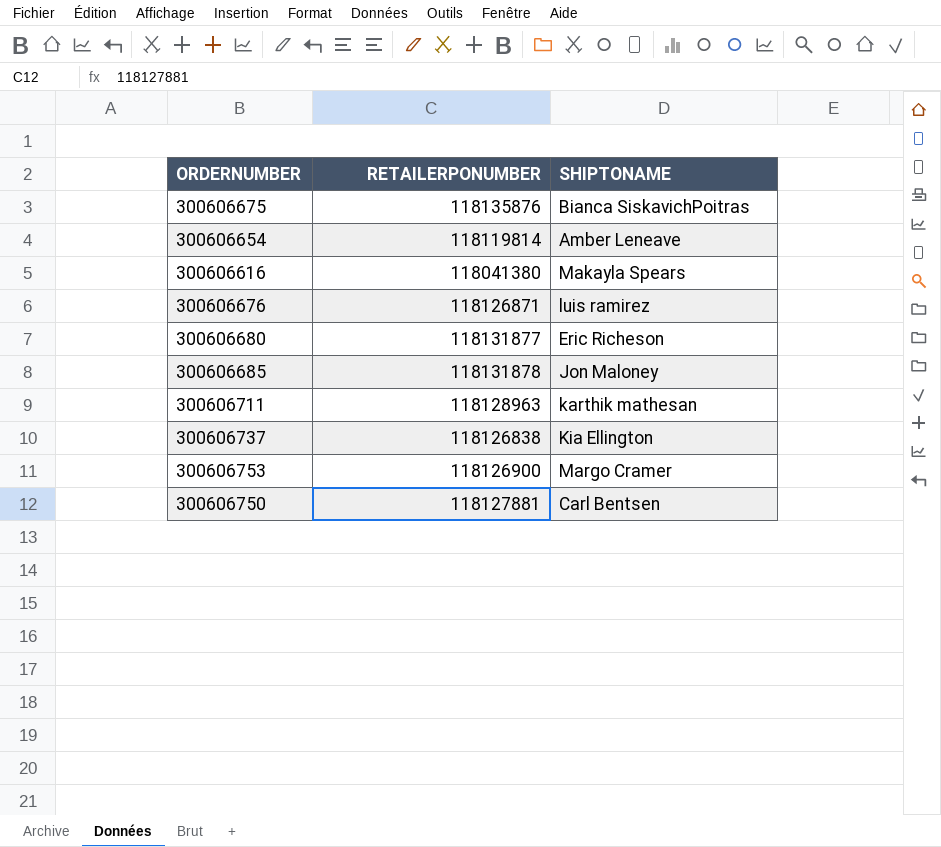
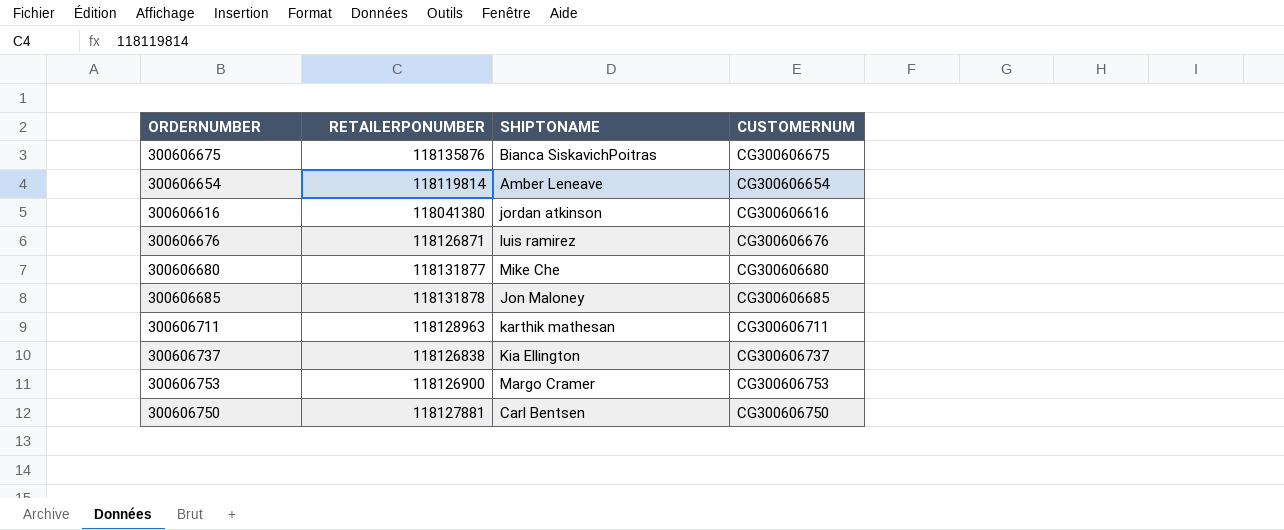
column CUSTOMERNUM | position: none -> 4
300606616 | SHIPTONAME: Makayla Spears -> jordan atkinson
300606680 | SHIPTONAME: Eric Richeson -> Mike Che

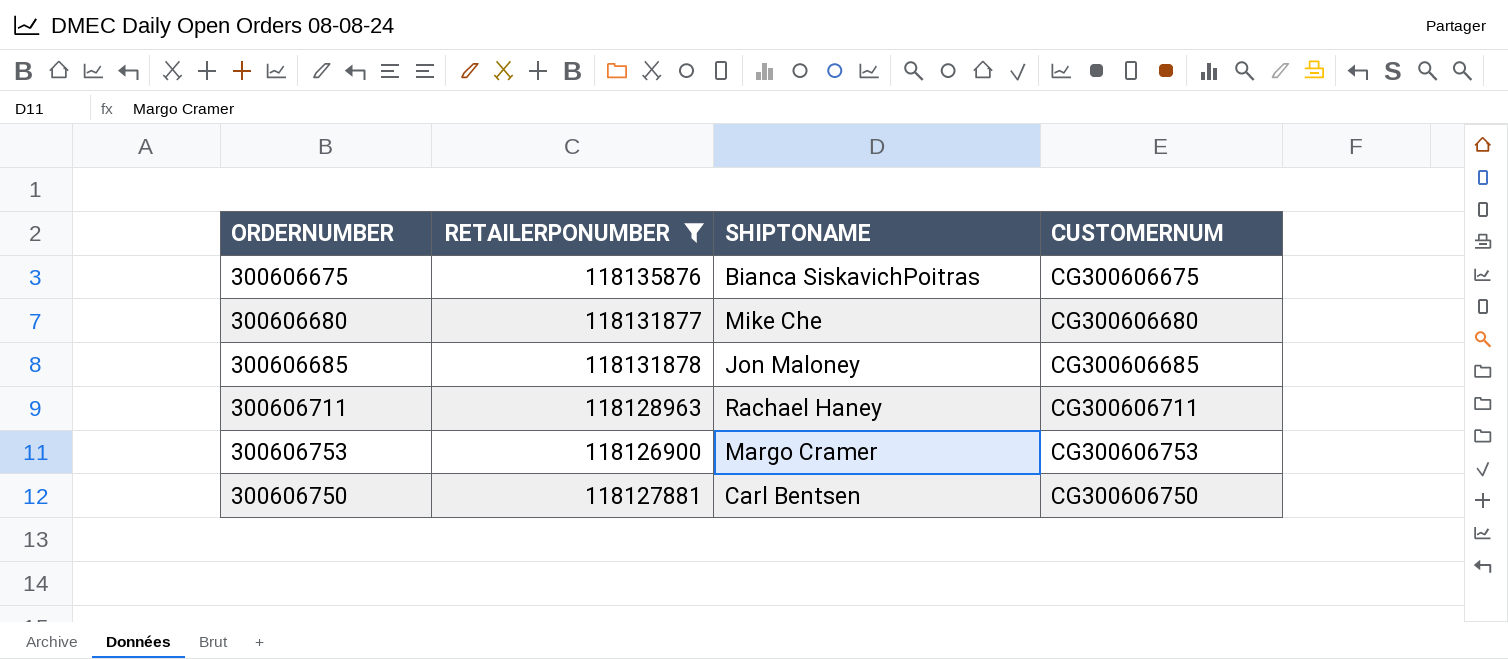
filter: none -> RETAILERPONUMBER >= 118126900
300606711 | SHIPTONAME: karthik mathesan -> Rachael Haney

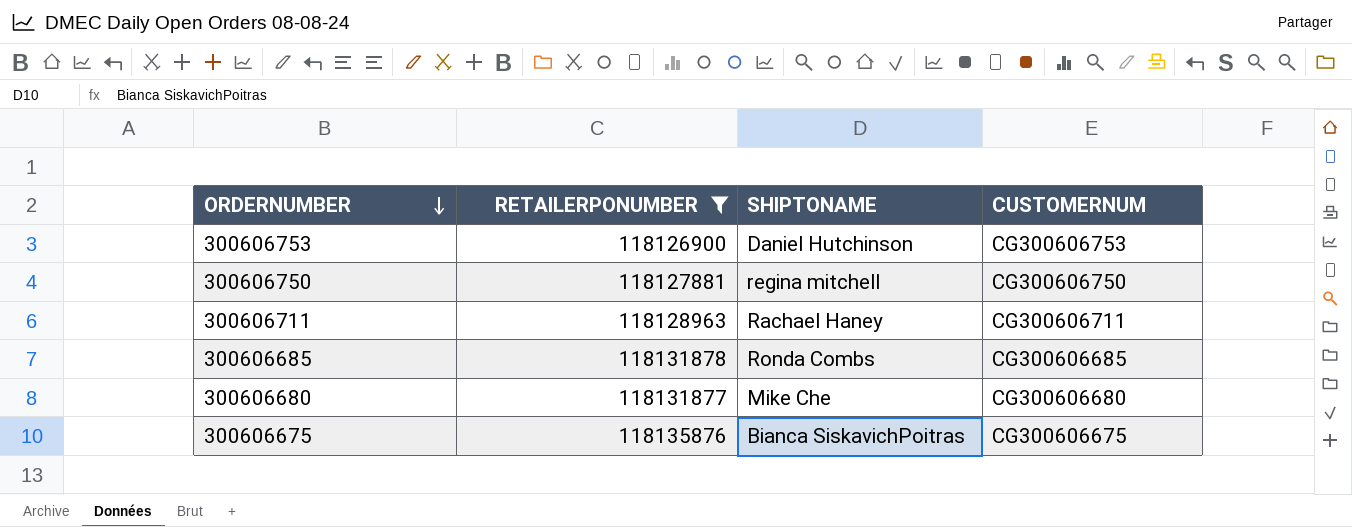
row order: none -> ORDERNUMBER descending
300606753 | SHIPTONAME: Margo Cramer -> Daniel Hutchinson
300606750 | SHIPTONAME: Carl Bentsen -> regina mitchell
300606685 | SHIPTONAME: Jon Maloney -> Ronda Combs

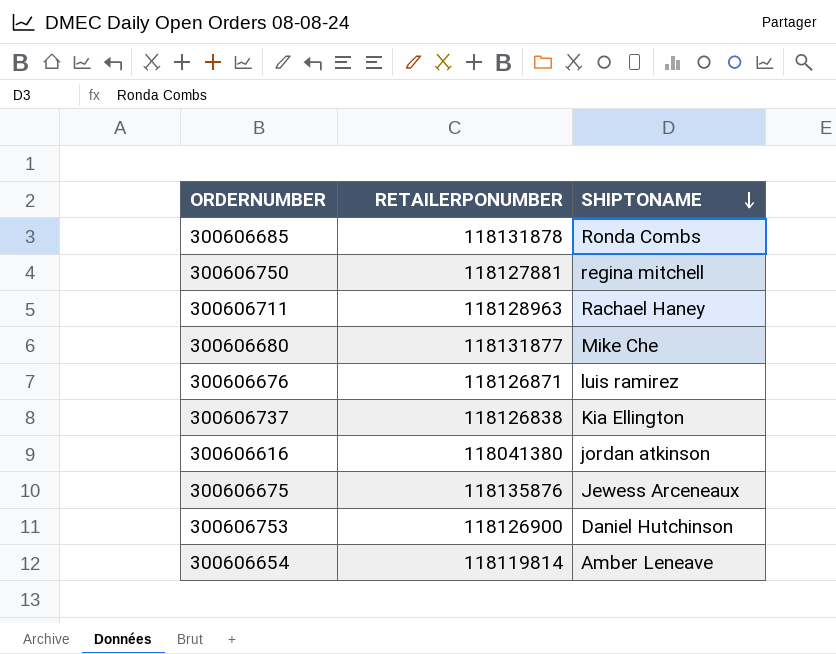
filter: RETAILERPONUMBER >= 118126900 -> none
row order: ORDERNUMBER descending -> SHIPTONAME descending
column CUSTOMERNUM | position: 4 -> none
300606675 | SHIPTONAME: Bianca SiskavichPoitras -> Jewess Arceneaux

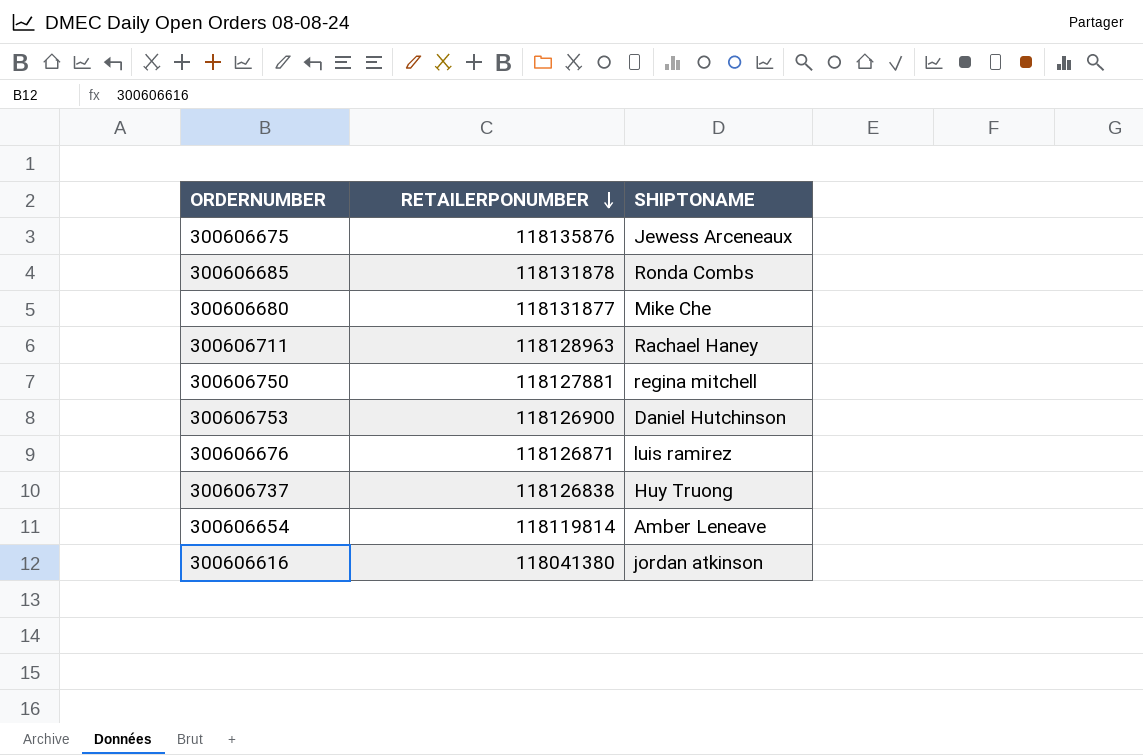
row order: SHIPTONAME descending -> RETAILERPONUMBER descending
300606737 | SHIPTONAME: Kia Ellington -> Huy Truong

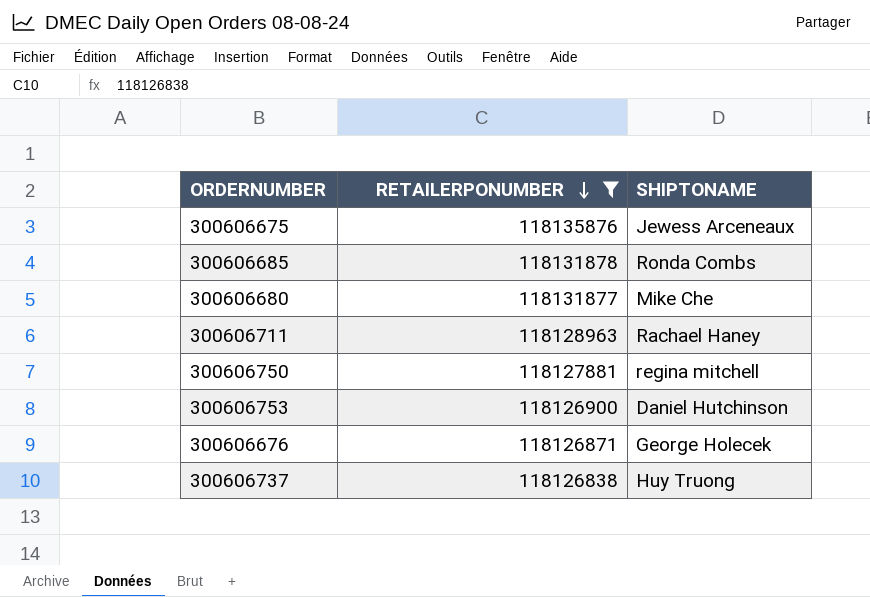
filter: none -> RETAILERPONUMBER >= 118126838
300606676 | SHIPTONAME: luis ramirez -> George Holecek

